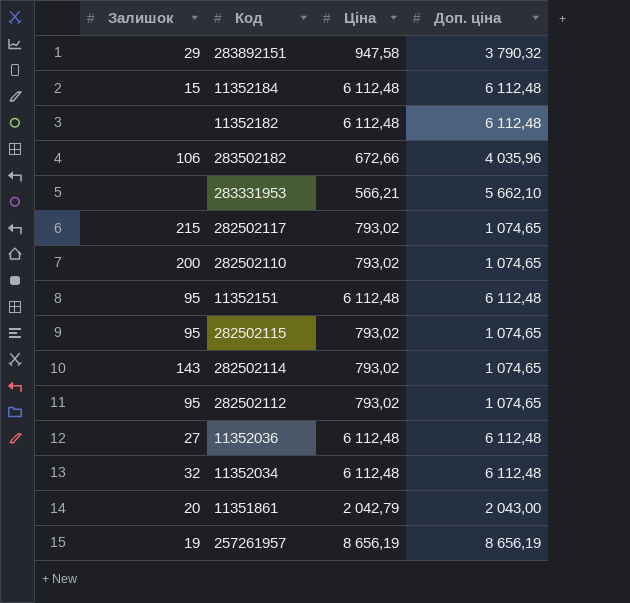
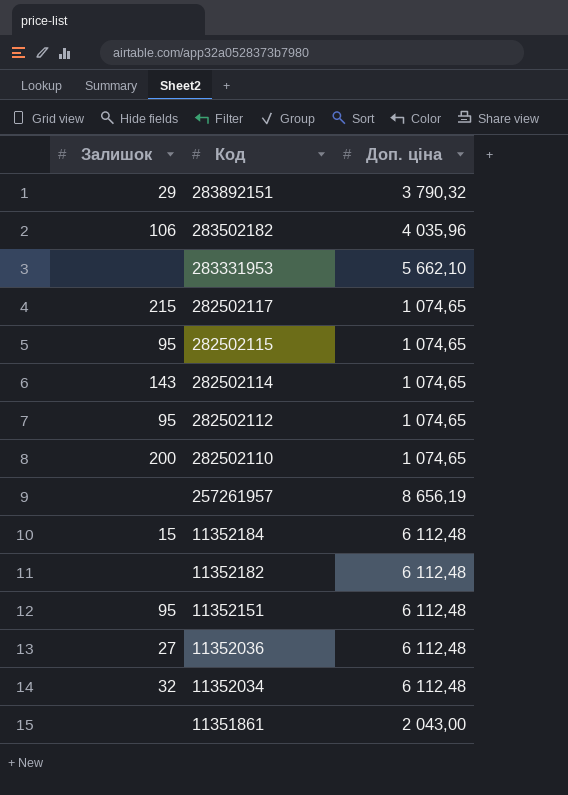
row order: none -> Код descending
column Ціна | position: 3 -> none
257261957 | Залишок: 19 -> none
11351861 | Залишок: 20 -> none

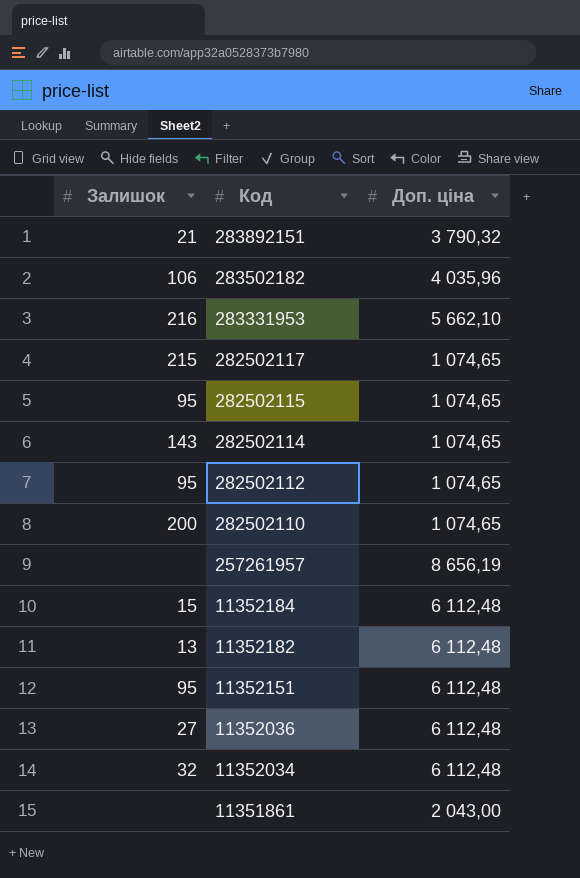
283892151 | Залишок: 29 -> 21
283331953 | Залишок: none -> 216
11352182 | Залишок: none -> 13

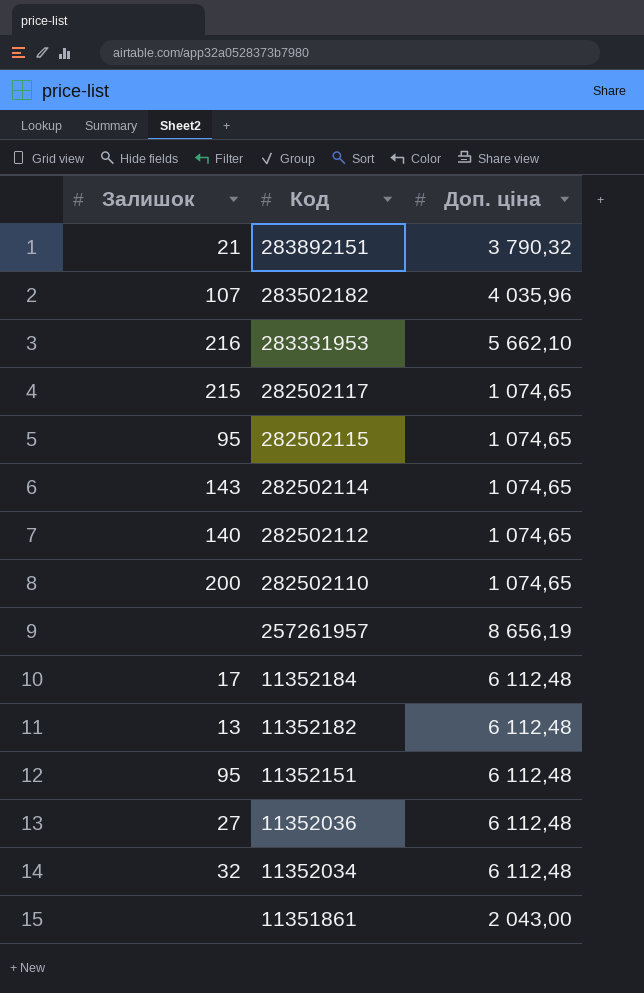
283502182 | Залишок: 106 -> 107
282502112 | Залишок: 95 -> 140
11352184 | Залишок: 15 -> 17

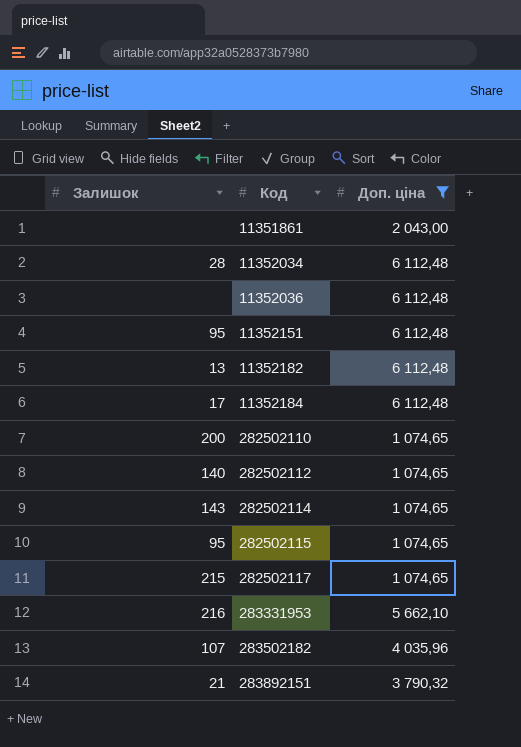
filter: none -> Доп. ціна != 8 656,19
row order: Код descending -> Код ascending
11352034 | Залишок: 32 -> 28
11352036 | Залишок: 27 -> none

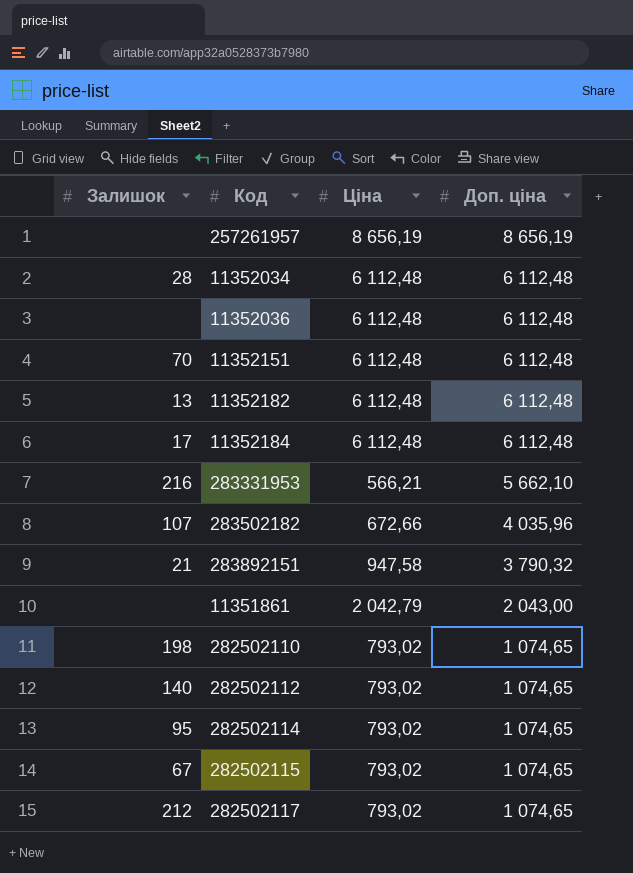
filter: Доп. ціна != 8 656,19 -> none
row order: Код ascending -> Доп. ціна descending
column Ціна | position: none -> 3
11352151 | Залишок: 95 -> 70
282502110 | Залишок: 200 -> 198
282502114 | Залишок: 143 -> 95
282502115 | Залишок: 95 -> 67
282502117 | Залишок: 215 -> 212

